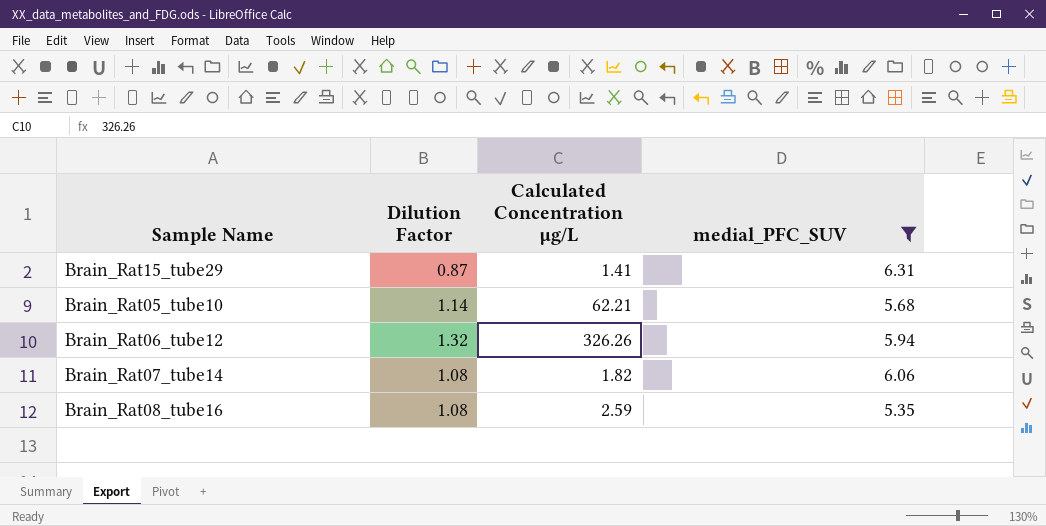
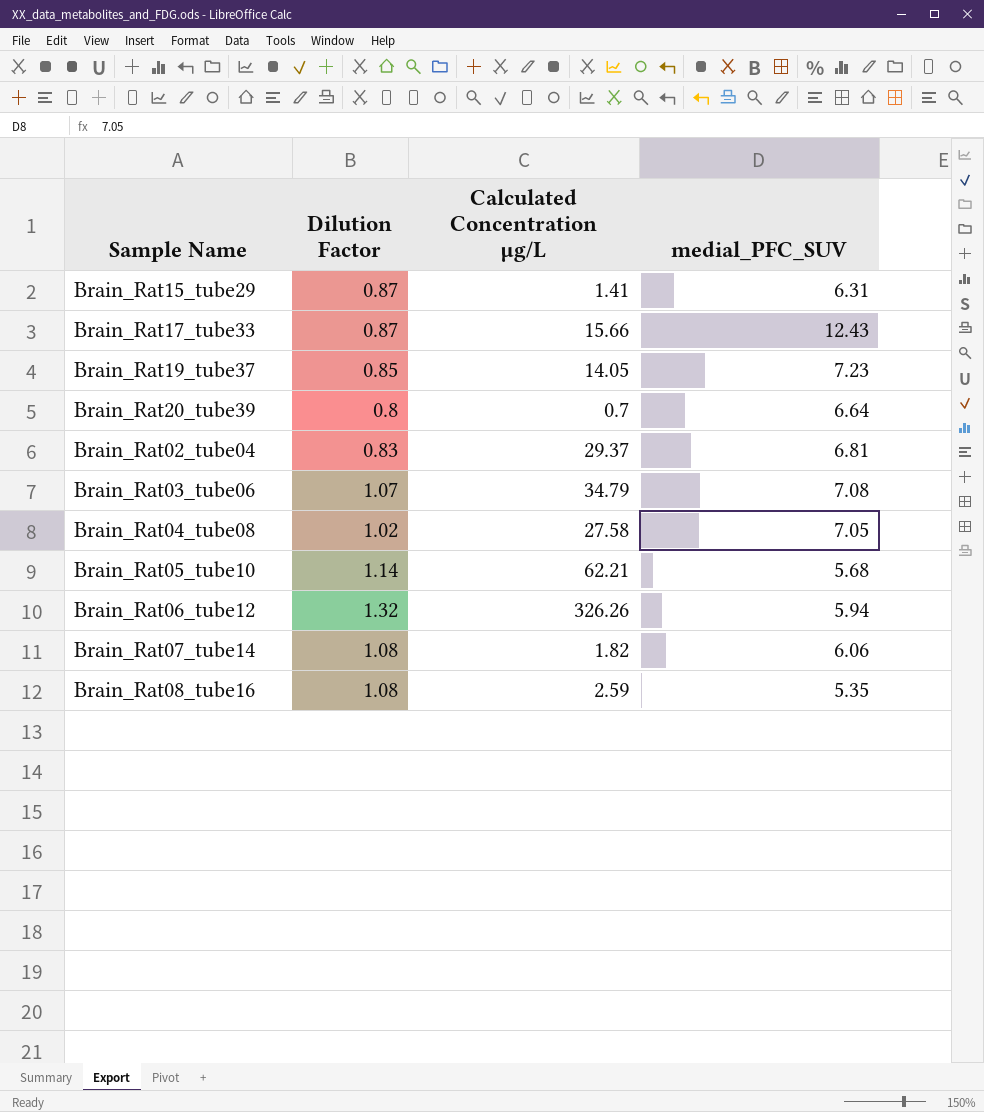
filter: medial_PFC_SUV <= 6.31 -> none

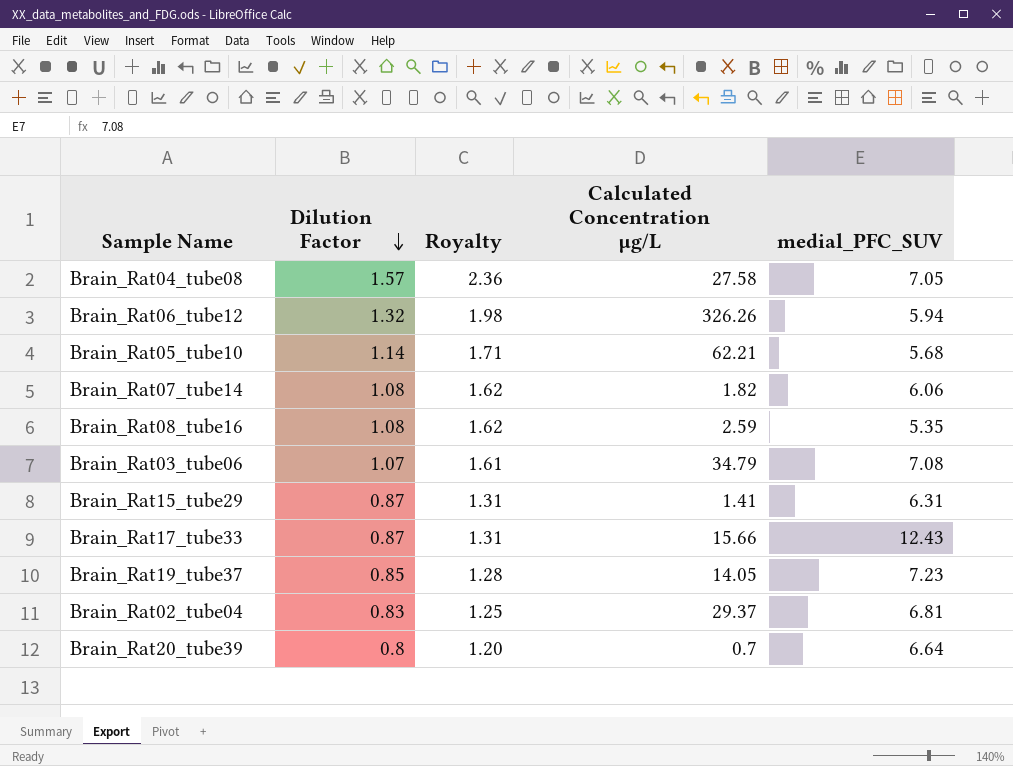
row order: none -> Dilution Factor descending
column Royalty | formula: none -> [Dilution Factor] * 1.5
Brain_Rat04_tube08 | Dilution Factor: 1.02 -> 1.57

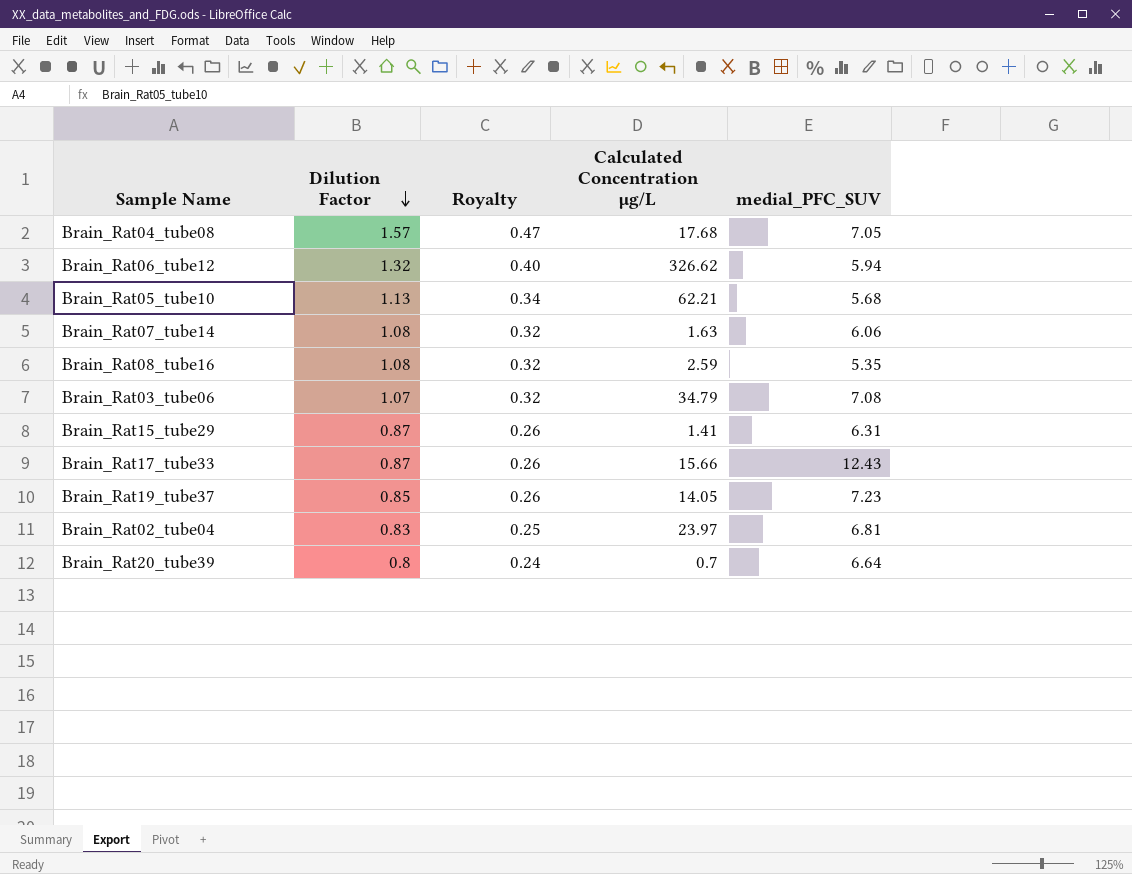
column Royalty | formula: [Dilution Factor] * 1.5 -> [Dilution Factor] * 0.3
Brain_Rat04_tube08 | Calculated Concentration µg/L: 27.58 -> 17.68
Brain_Rat06_tube12 | Calculated Concentration µg/L: 326.26 -> 326.62
Brain_Rat05_tube10 | Dilution Factor: 1.14 -> 1.13
Brain_Rat07_tube14 | Calculated Concentration µg/L: 1.82 -> 1.63
Brain_Rat02_tube04 | Calculated Concentration µg/L: 29.37 -> 23.97

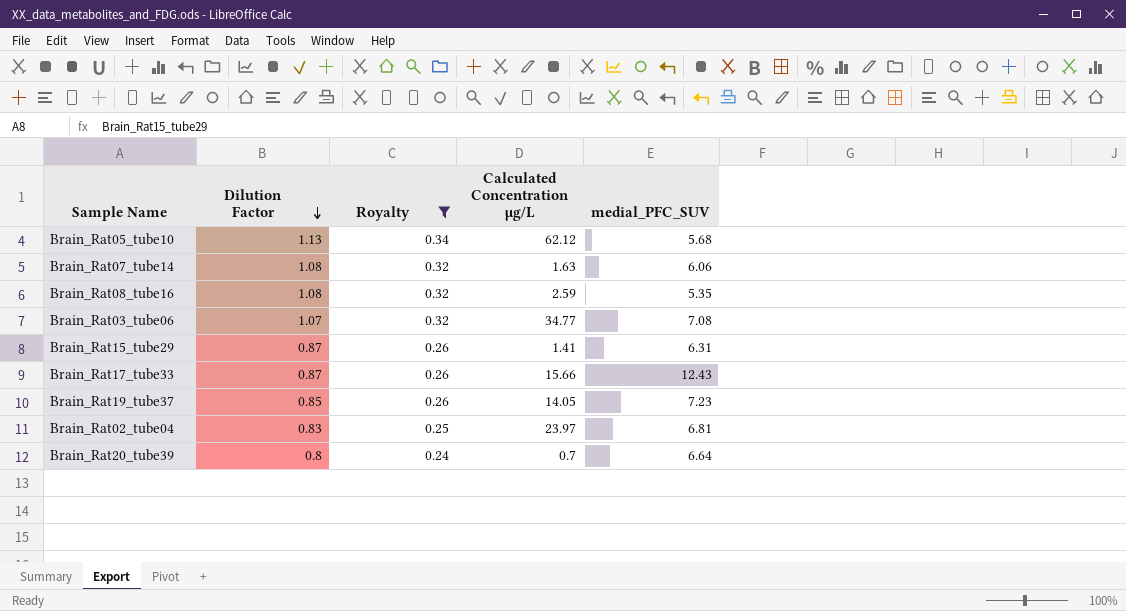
filter: none -> Royalty <= 0.34
Brain_Rat05_tube10 | Calculated Concentration µg/L: 62.21 -> 62.12
Brain_Rat03_tube06 | Calculated Concentration µg/L: 34.79 -> 34.77

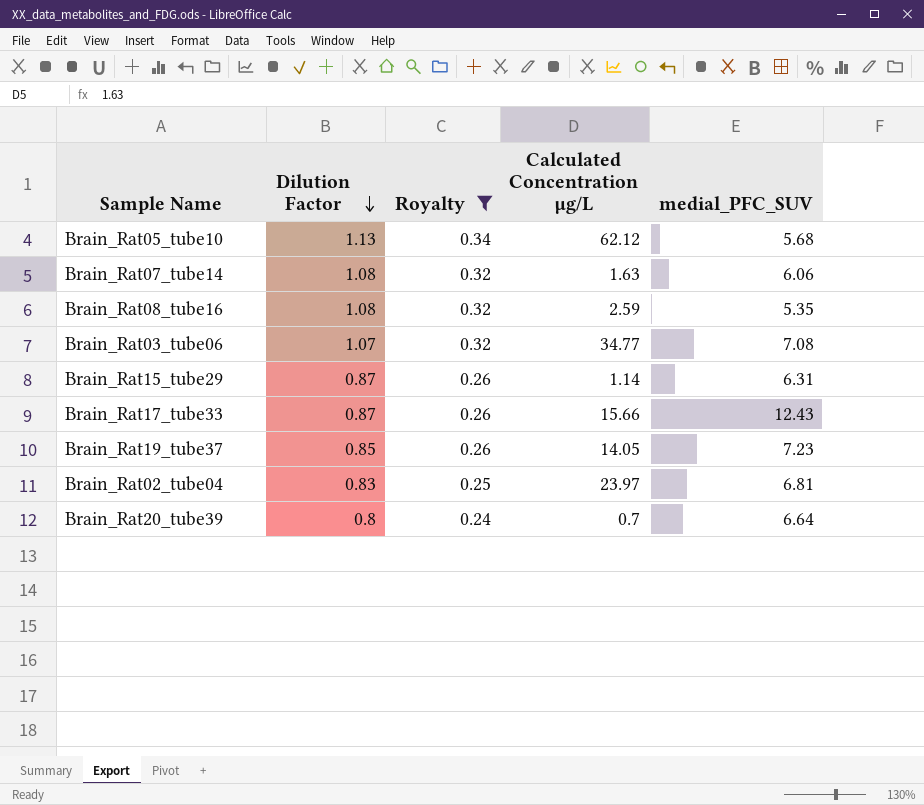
Brain_Rat15_tube29 | Calculated Concentration µg/L: 1.41 -> 1.14

